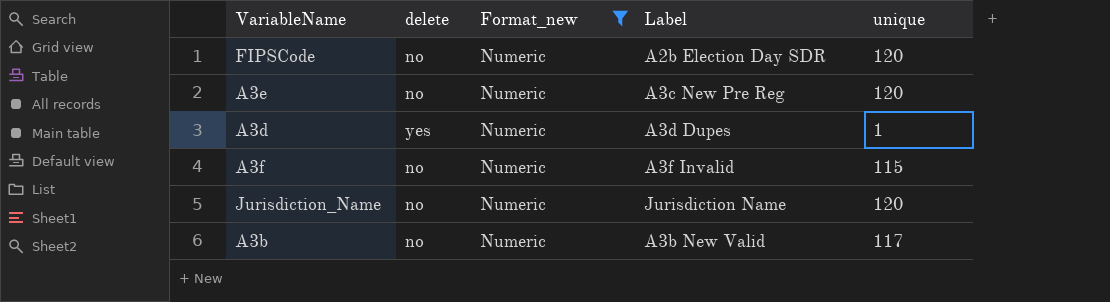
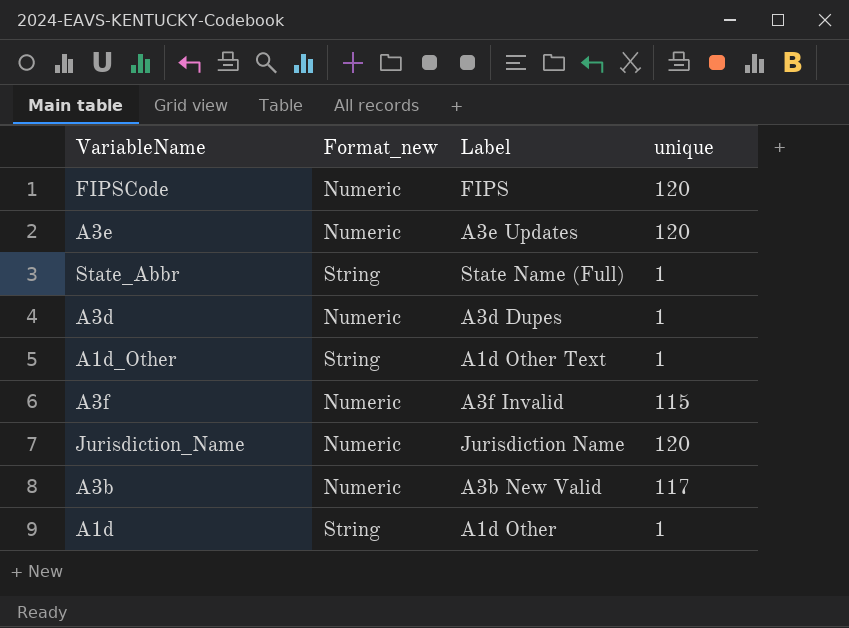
filter: Format_new = Numeric -> none
column delete | position: 2 -> none
FIPSCode | Label: A2b Election Day SDR -> FIPS
A3e | Label: A3c New Pre Reg -> A3e Updates

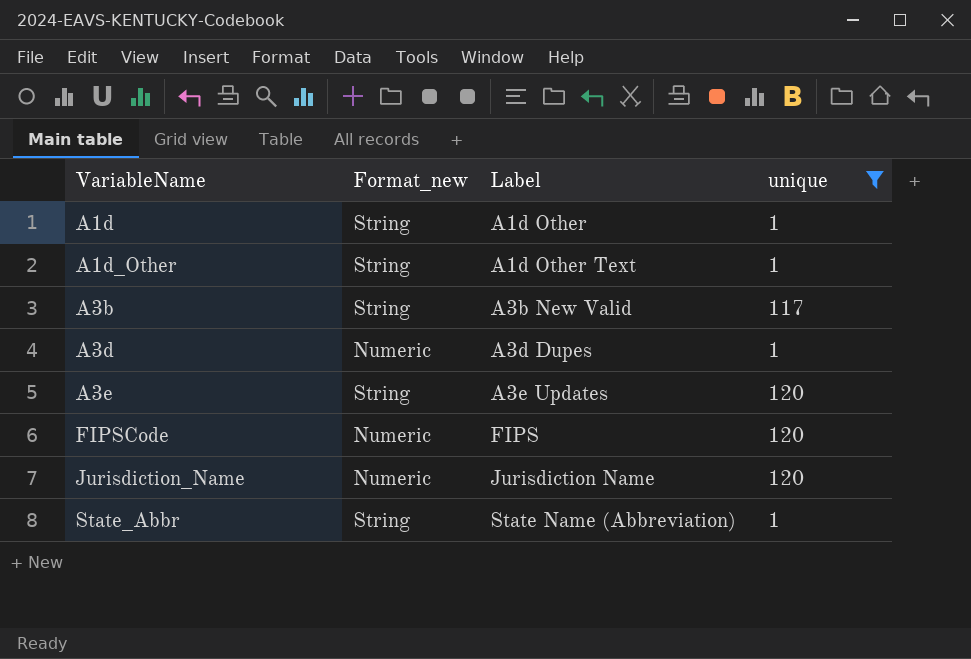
filter: none -> unique != 115
row order: none -> VariableName ascending
A3b | Format_new: Numeric -> String
A3e | Format_new: Numeric -> String
State_Abbr | Label: State Name (Full) -> State Name (Abbreviation)

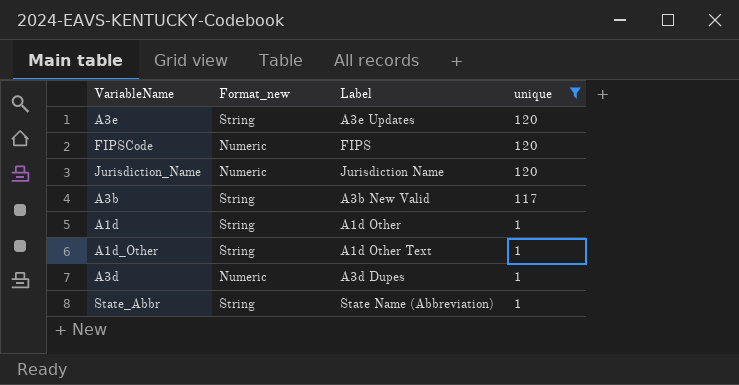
row order: VariableName ascending -> unique descending

